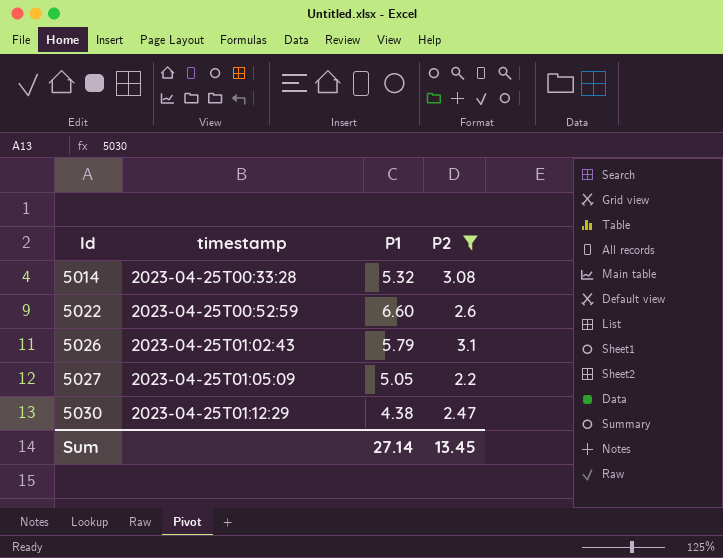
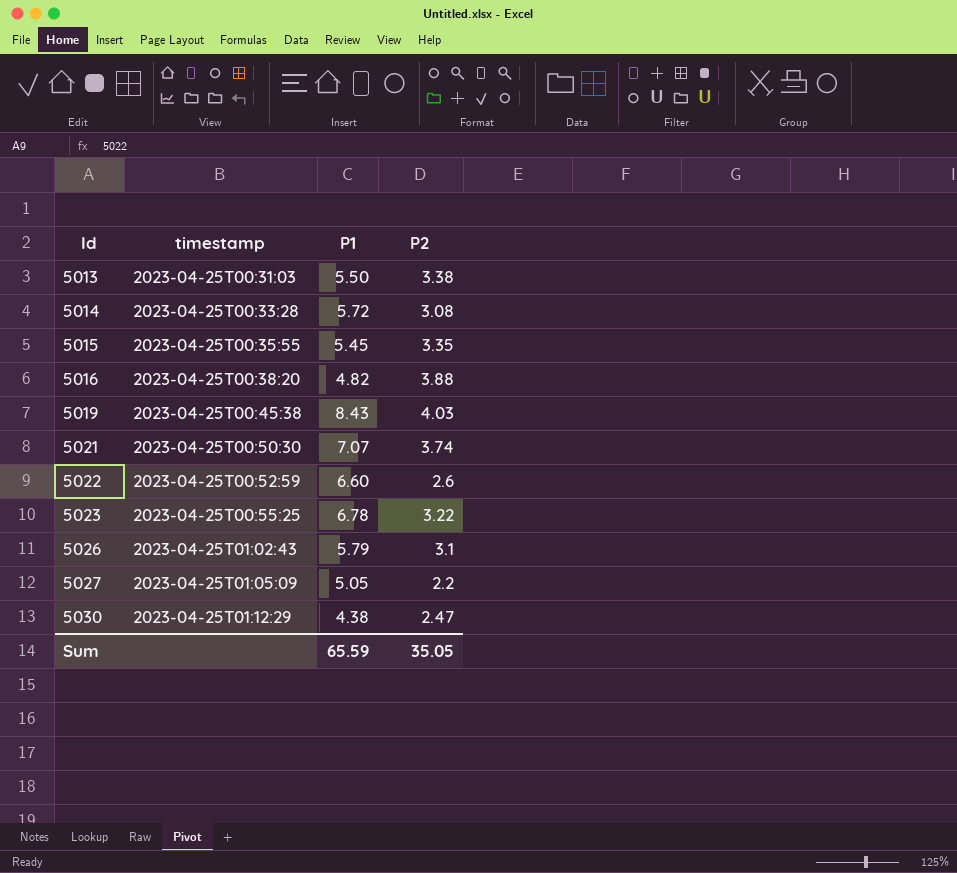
filter: P2 <= 3.1 -> none
5014 | P1: 5.32 -> 5.72
Sum | P1: 27.14 -> 65.59
Sum | P2: 13.45 -> 35.05

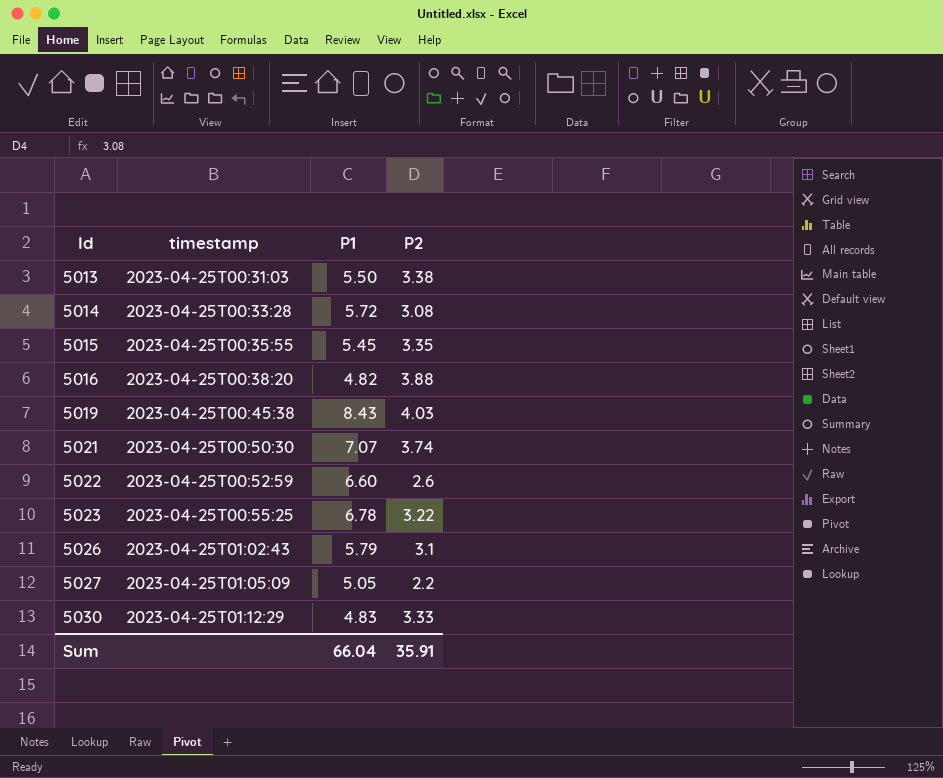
5030 | P1: 4.38 -> 4.83
5030 | P2: 2.47 -> 3.33
Sum | P1: 65.59 -> 66.04
Sum | P2: 35.05 -> 35.91

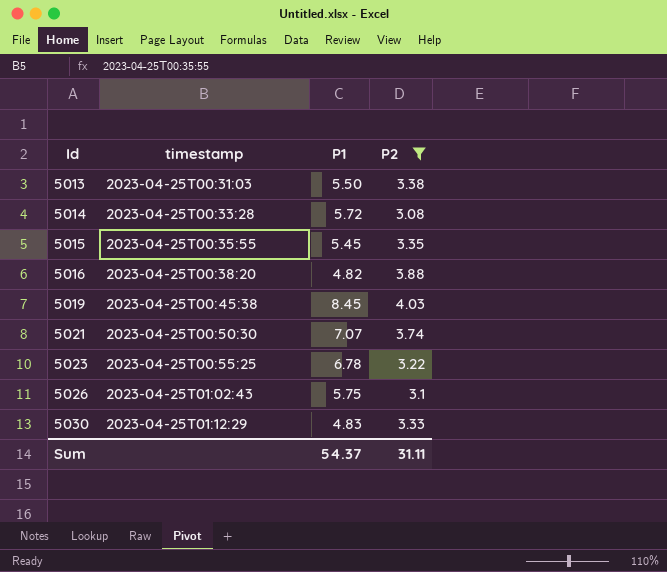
filter: none -> P2 >= 3.08
5019 | P1: 8.43 -> 8.45
5026 | P1: 5.79 -> 5.75
Sum | P1: 66.04 -> 54.37
Sum | P2: 35.91 -> 31.11

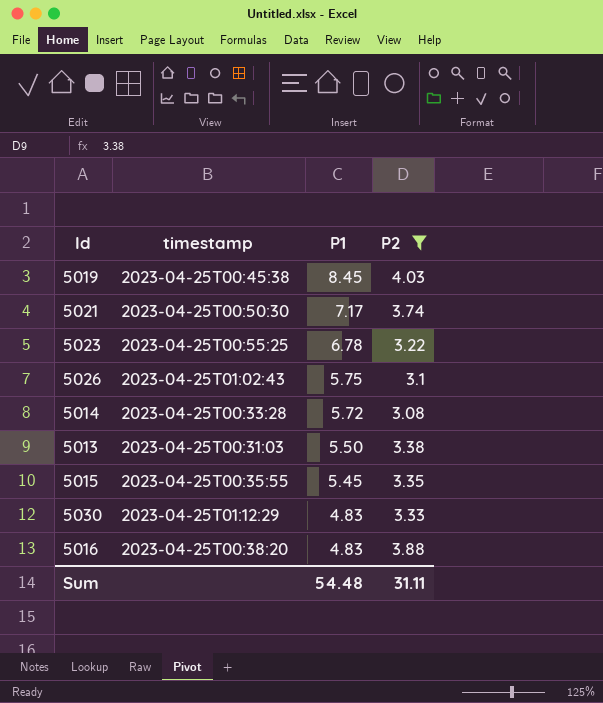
row order: Id ascending -> P1 descending
5021 | P1: 7.07 -> 7.17
5016 | P1: 4.82 -> 4.83
Sum | P1: 54.37 -> 54.48

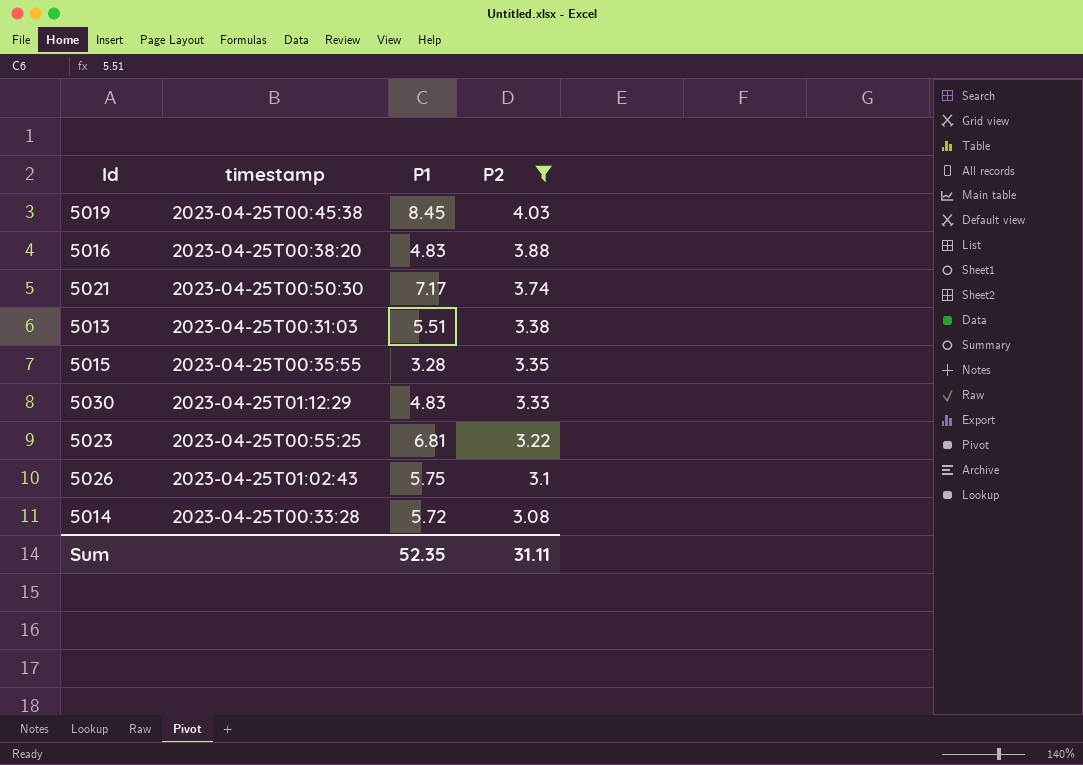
row order: P1 descending -> P2 descending
5013 | P1: 5.50 -> 5.51
5015 | P1: 5.45 -> 3.28
5023 | P1: 6.78 -> 6.81
Sum | P1: 54.48 -> 52.35

